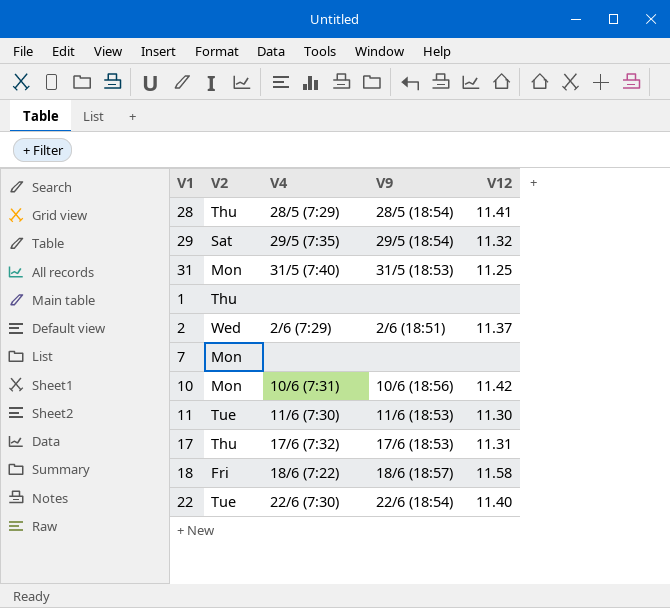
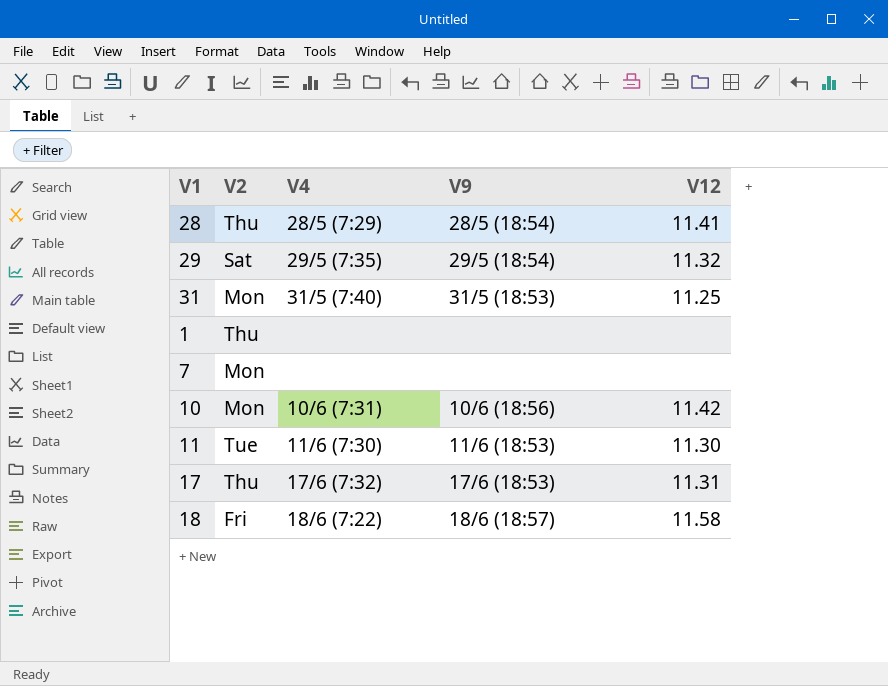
row 2: Wed | 2/6 (7:29) | 2/6 (18:51) | 11.37 -> none
row 22: Tue | 22/6 (7:30) | 22/6 (18:54) | 11.40 -> none

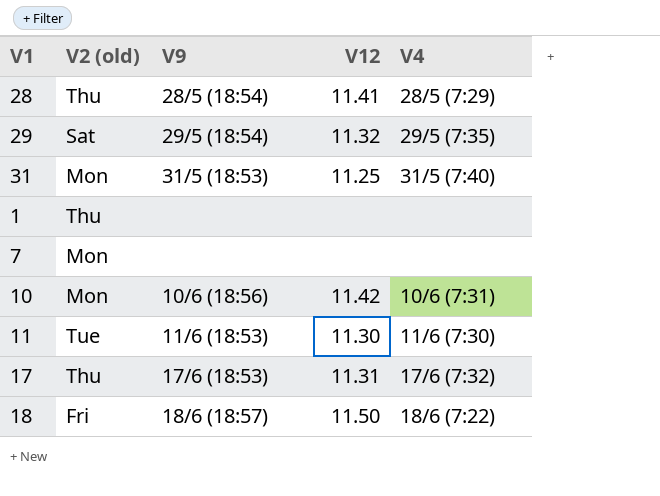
column name: V2 -> V2 (old)
column V4 | position: 3 -> 5
18 | V12: 11.58 -> 11.50

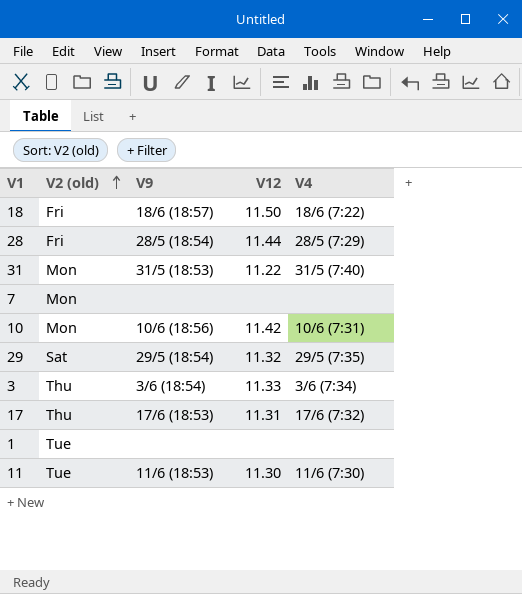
row order: none -> V2 (old) ascending
28 | V2 (old): Thu -> Fri
28 | V12: 11.41 -> 11.44
31 | V12: 11.25 -> 11.22
row 3: none -> Thu | 3/6 (18:54) | 11.33 | 3/6 (7:34)
1 | V2 (old): Thu -> Tue

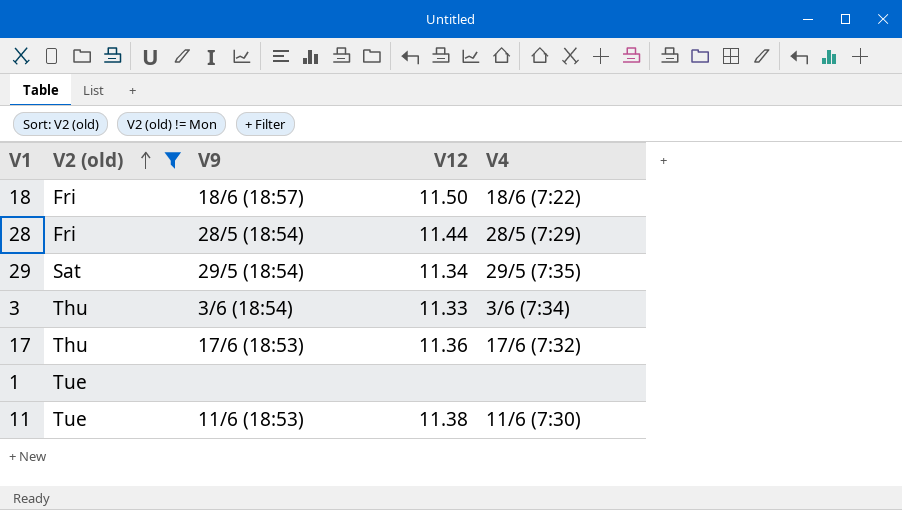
filter: none -> V2 (old) != Mon
29 | V12: 11.32 -> 11.34
17 | V12: 11.31 -> 11.36
11 | V12: 11.30 -> 11.38

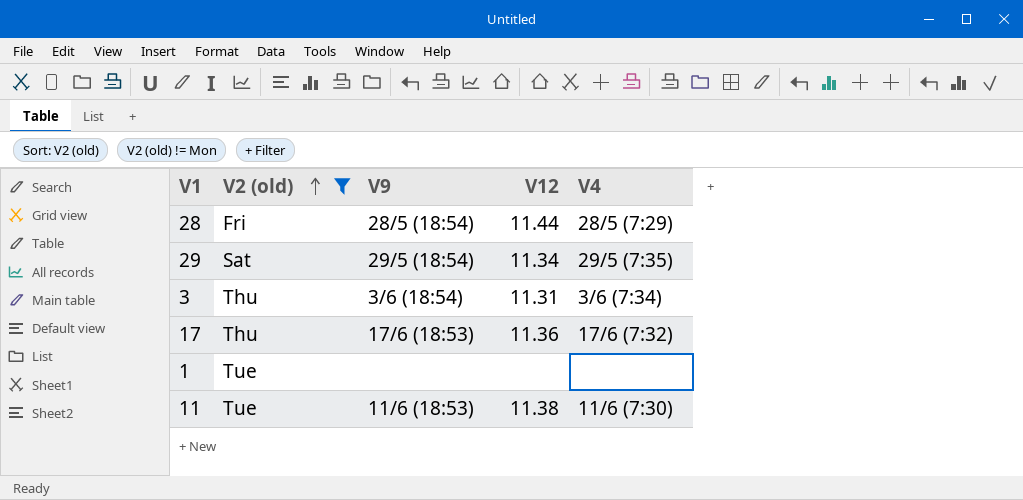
row 18: Fri | 18/6 (18:57) | 11.50 | 18/6 (7:22) -> none
3 | V12: 11.33 -> 11.31

